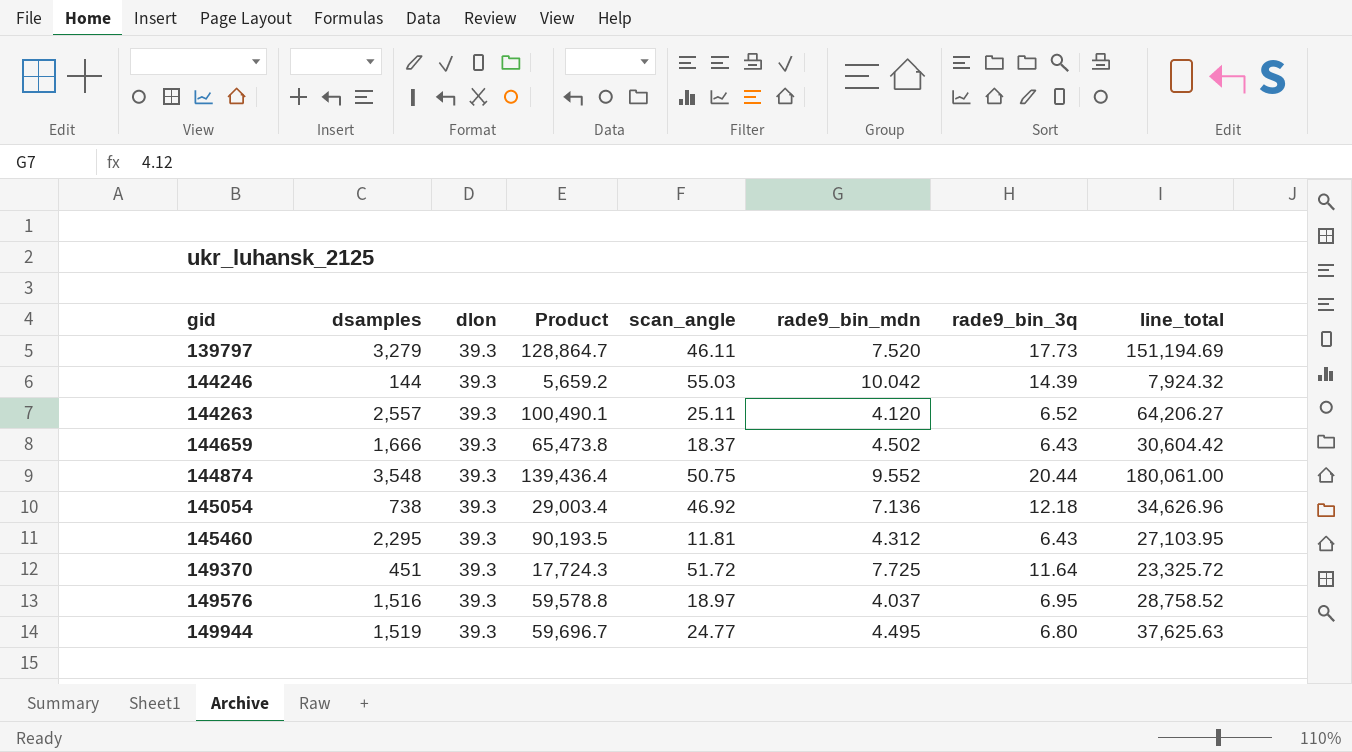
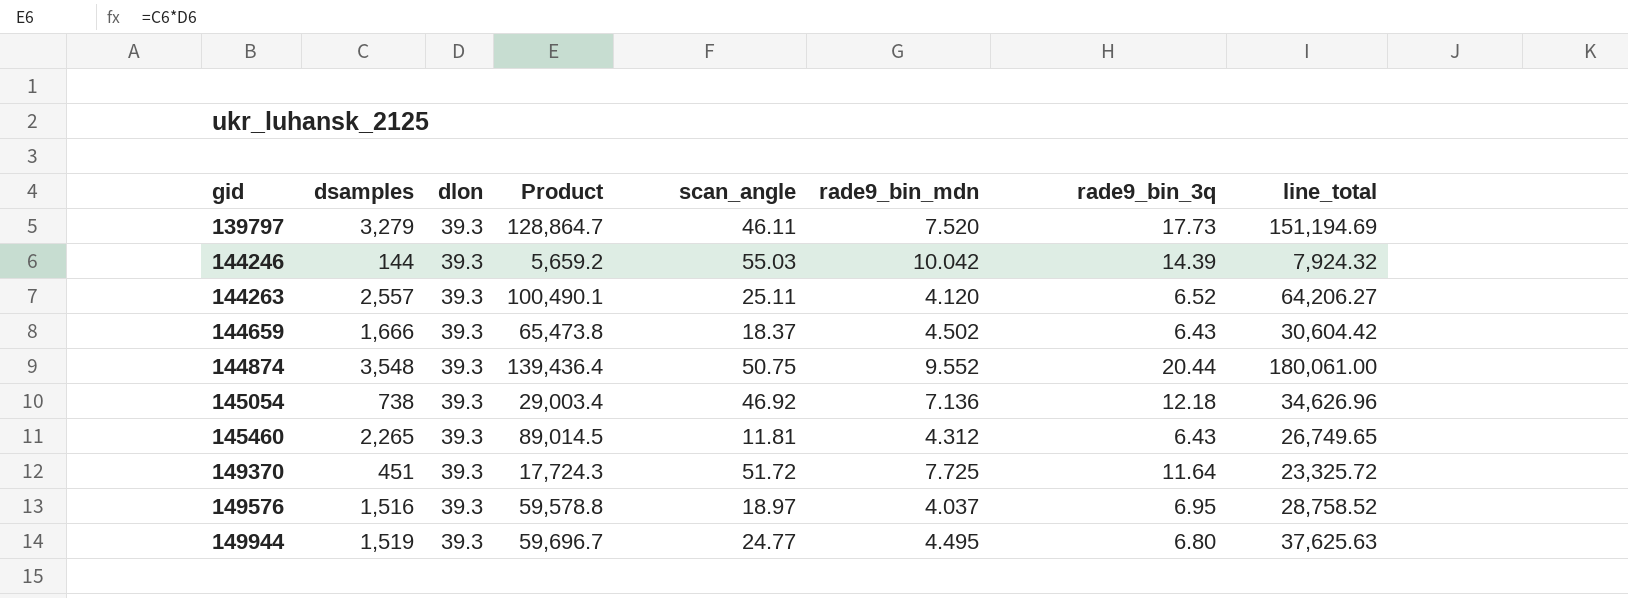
145460 | dsamples: 2,295 -> 2,265
145460 | Product: 90,193.5 -> 89,014.5
145460 | line_total: 27,103.95 -> 26,749.65

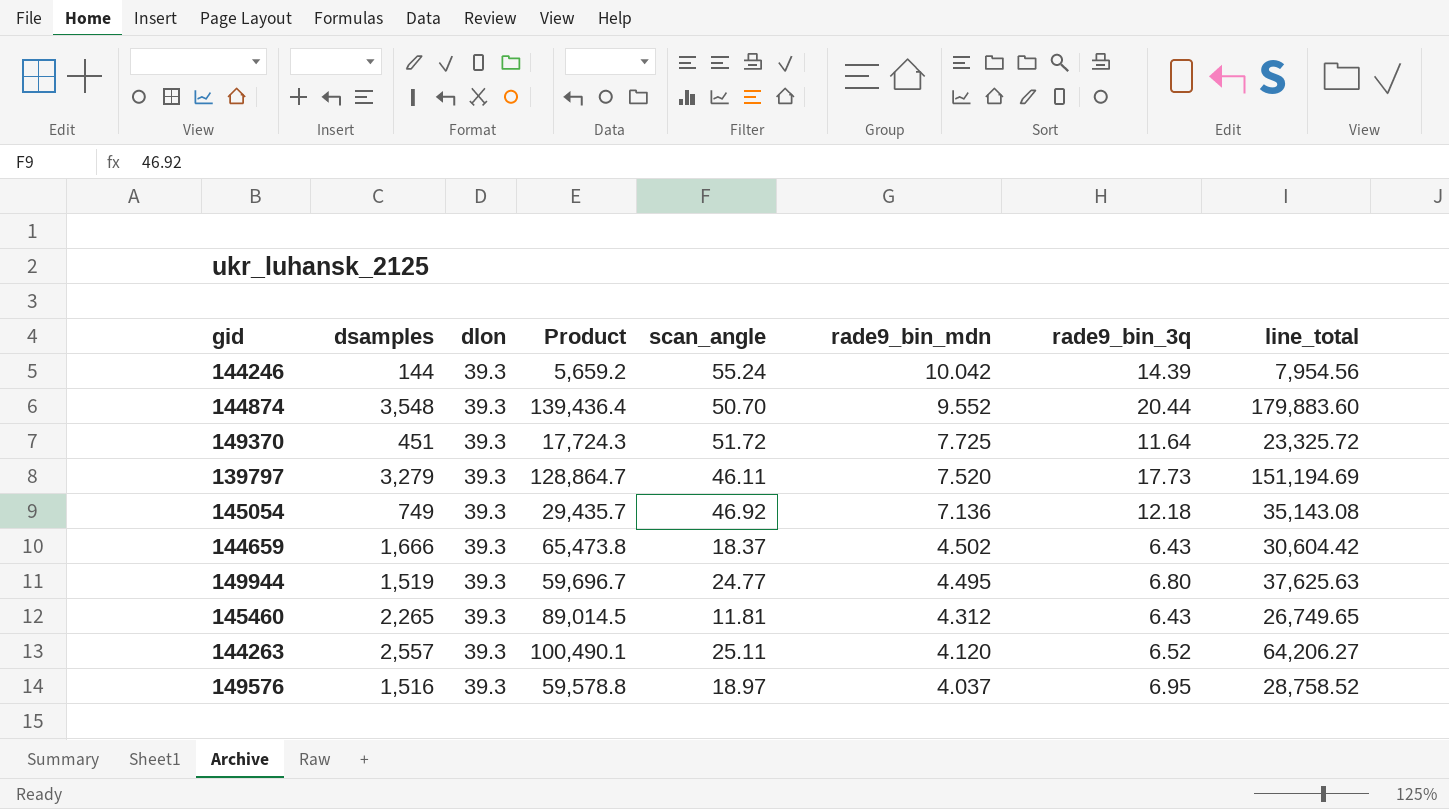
row order: gid ascending -> rade9_bin_mdn descending
144246 | scan_angle: 55.03 -> 55.24
144246 | line_total: 7,924.32 -> 7,954.56
144874 | scan_angle: 50.75 -> 50.70
144874 | line_total: 180,061.00 -> 179,883.60
145054 | dsamples: 738 -> 749
145054 | Product: 29,003.4 -> 29,435.7
145054 | line_total: 34,626.96 -> 35,143.08

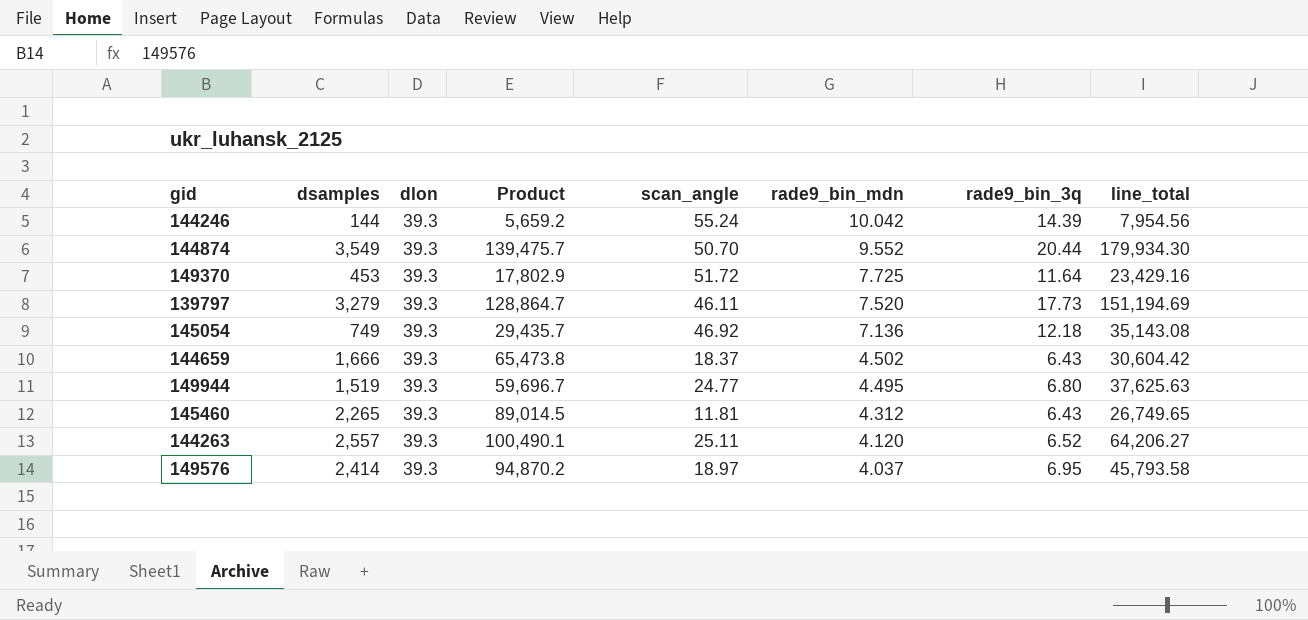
144874 | dsamples: 3,548 -> 3,549
144874 | Product: 139,436.4 -> 139,475.7
144874 | line_total: 179,883.60 -> 179,934.30
149370 | dsamples: 451 -> 453
149370 | Product: 17,724.3 -> 17,802.9
149370 | line_total: 23,325.72 -> 23,429.16
149576 | dsamples: 1,516 -> 2,414
149576 | Product: 59,578.8 -> 94,870.2
149576 | line_total: 28,758.52 -> 45,793.58

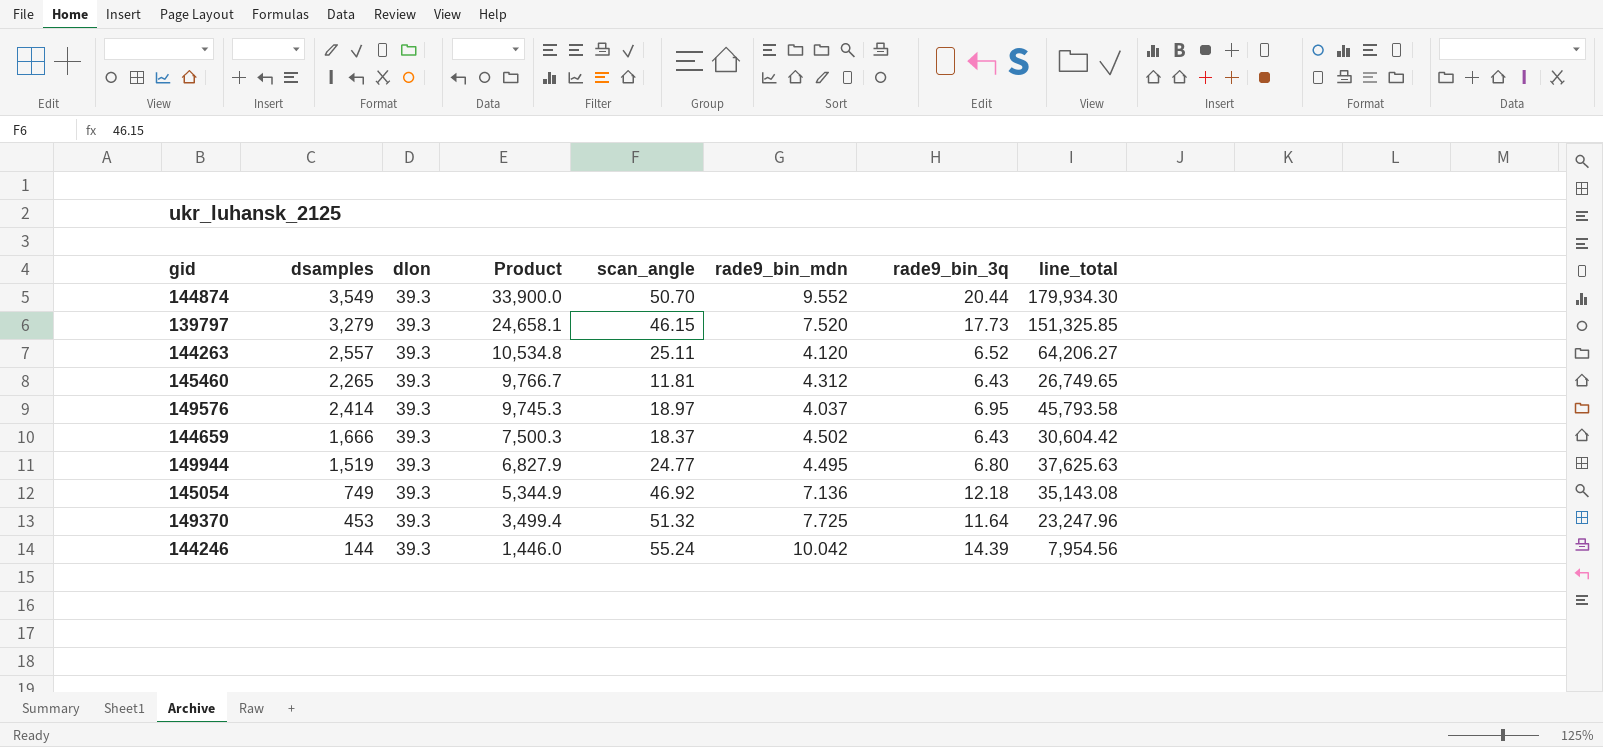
row order: rade9_bin_mdn descending -> Product descending
column Product | formula: [dsamples] * [dlon] -> [dsamples] * [rade9_bin_mdn]
139797 | scan_angle: 46.11 -> 46.15
139797 | line_total: 151,194.69 -> 151,325.85
149370 | scan_angle: 51.72 -> 51.32
149370 | line_total: 23,429.16 -> 23,247.96

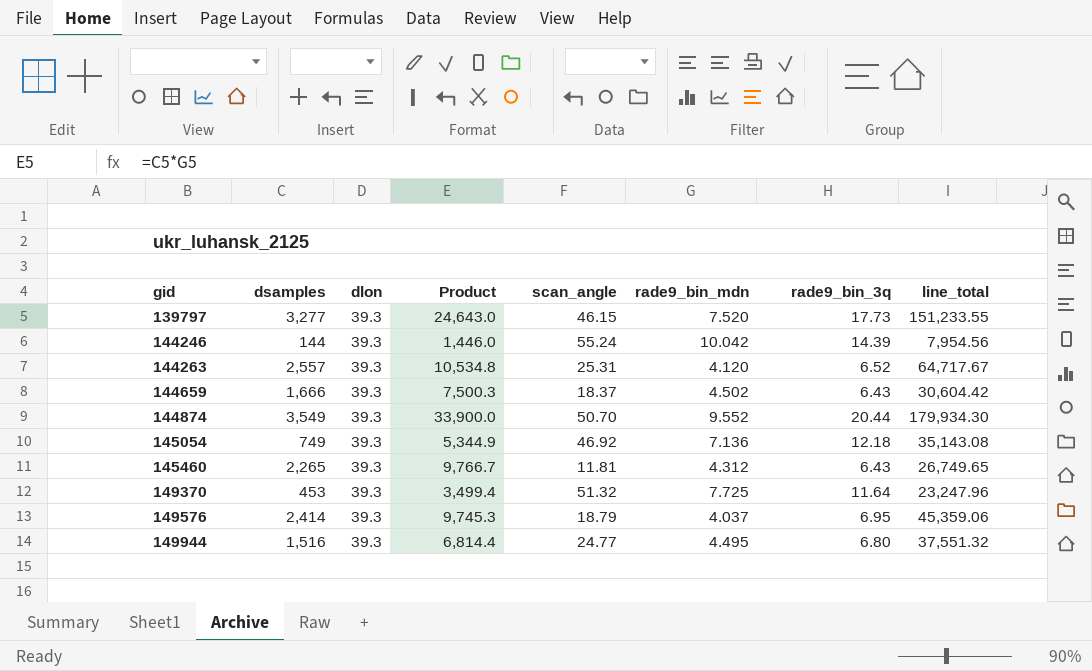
row order: Product descending -> gid ascending
139797 | dsamples: 3,279 -> 3,277
139797 | Product: 24,658.1 -> 24,643.0
139797 | line_total: 151,325.85 -> 151,233.55
144263 | scan_angle: 25.11 -> 25.31
144263 | line_total: 64,206.27 -> 64,717.67
149576 | scan_angle: 18.97 -> 18.79
149576 | line_total: 45,793.58 -> 45,359.06
149944 | dsamples: 1,519 -> 1,516
149944 | Product: 6,827.9 -> 6,814.4
149944 | line_total: 37,625.63 -> 37,551.32

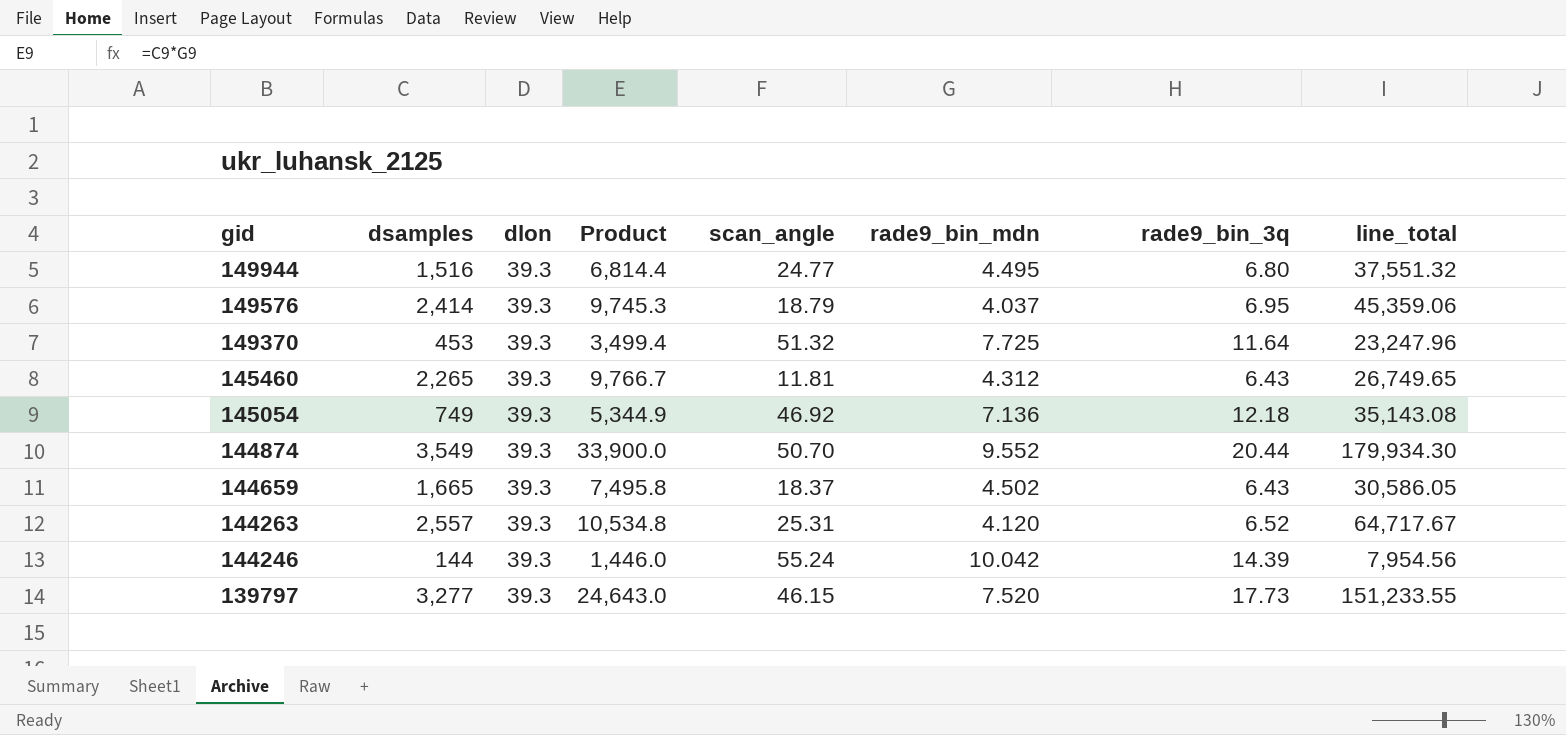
row order: gid ascending -> gid descending
144659 | dsamples: 1,666 -> 1,665
144659 | Product: 7,500.3 -> 7,495.8
144659 | line_total: 30,604.42 -> 30,586.05

